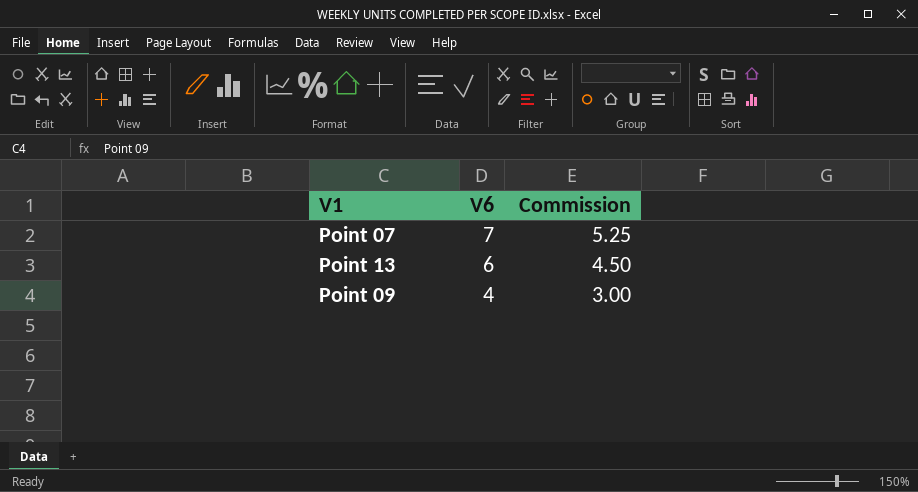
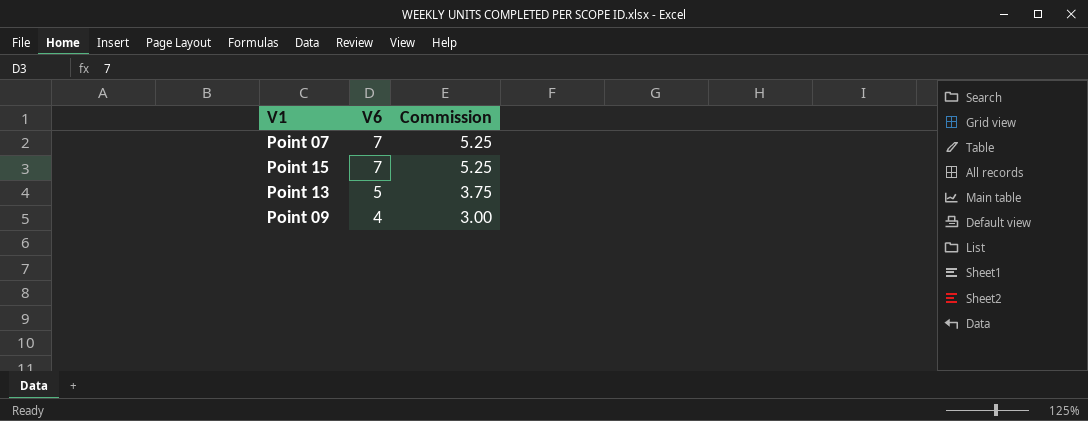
row Point 15: none -> 7 | 5.25
Point 13 | V6: 6 -> 5
Point 13 | Commission: 4.50 -> 3.75

